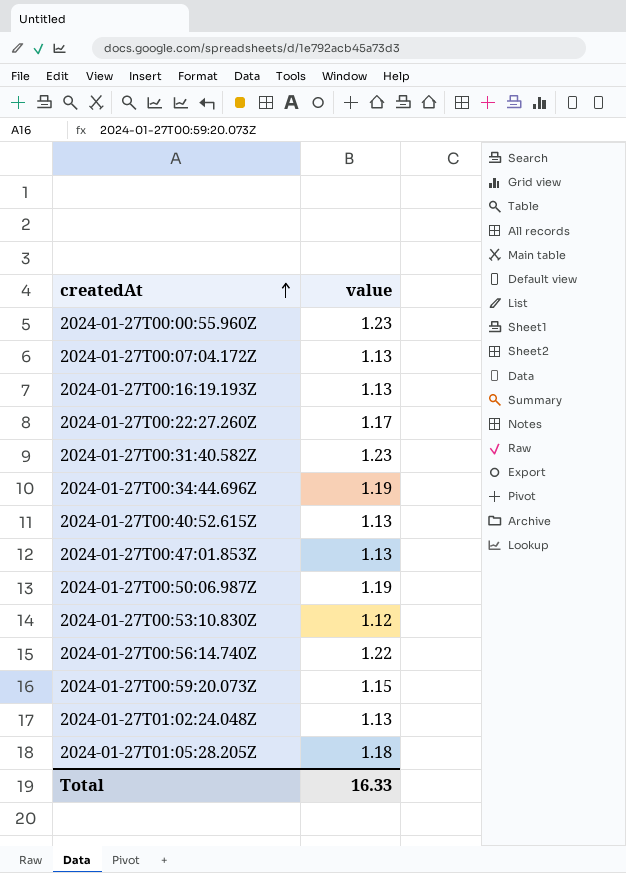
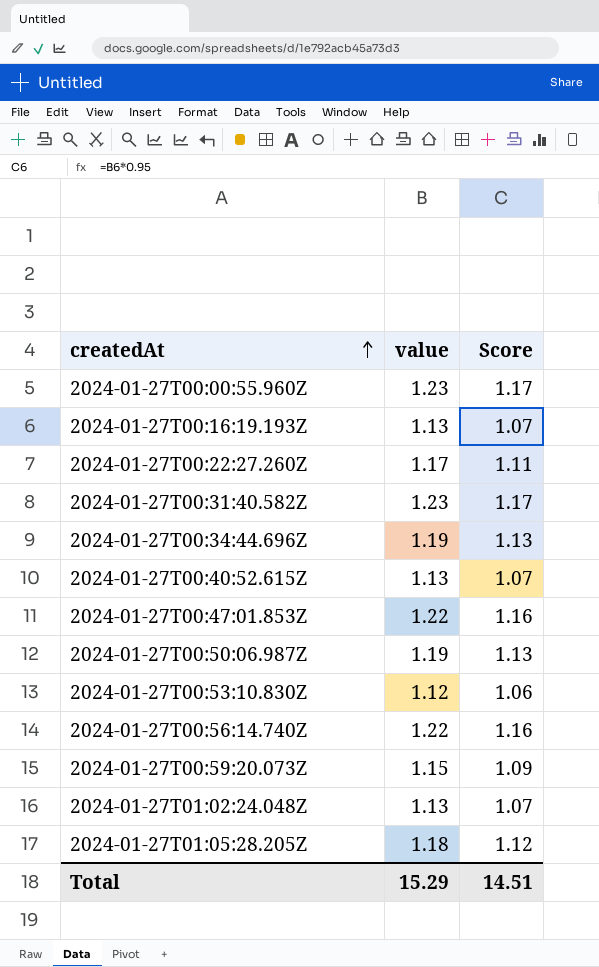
column Score | formula: none -> [value] * 0.95
row 2024-01-27T00:07:04.172Z: 1.13 -> none
2024-01-27T00:47:01.853Z | value: 1.13 -> 1.22
Total | value: 16.33 -> 15.29

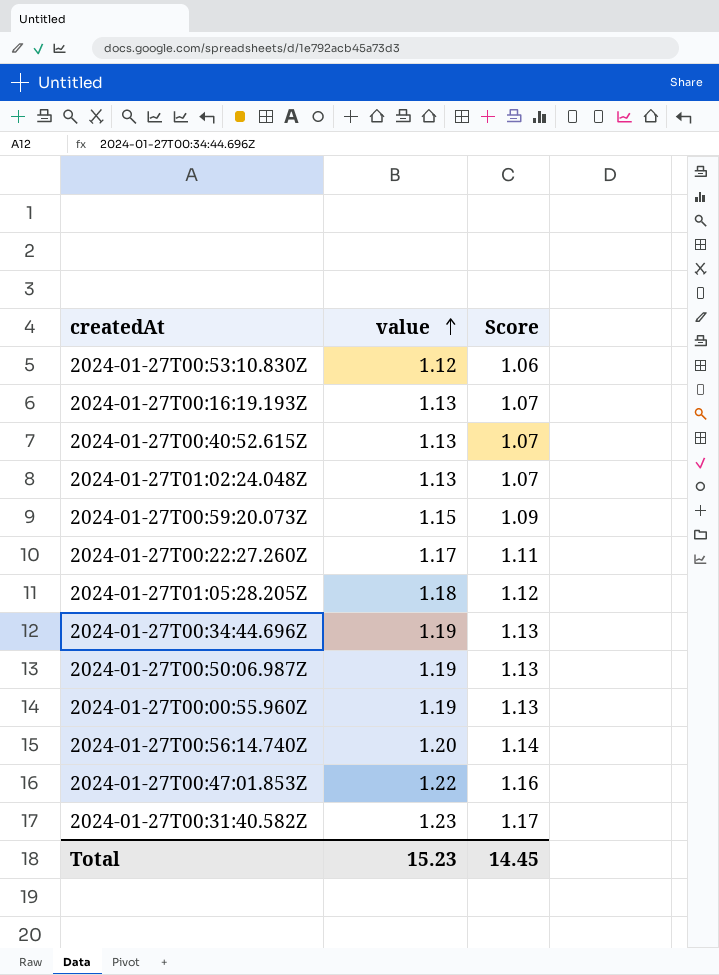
row order: createdAt ascending -> value ascending
2024-01-27T00:00:55.960Z | value: 1.23 -> 1.19
2024-01-27T00:00:55.960Z | Score: 1.17 -> 1.13
2024-01-27T00:56:14.740Z | value: 1.22 -> 1.20
2024-01-27T00:56:14.740Z | Score: 1.16 -> 1.14
Total | value: 15.29 -> 15.23
Total | Score: 14.51 -> 14.45

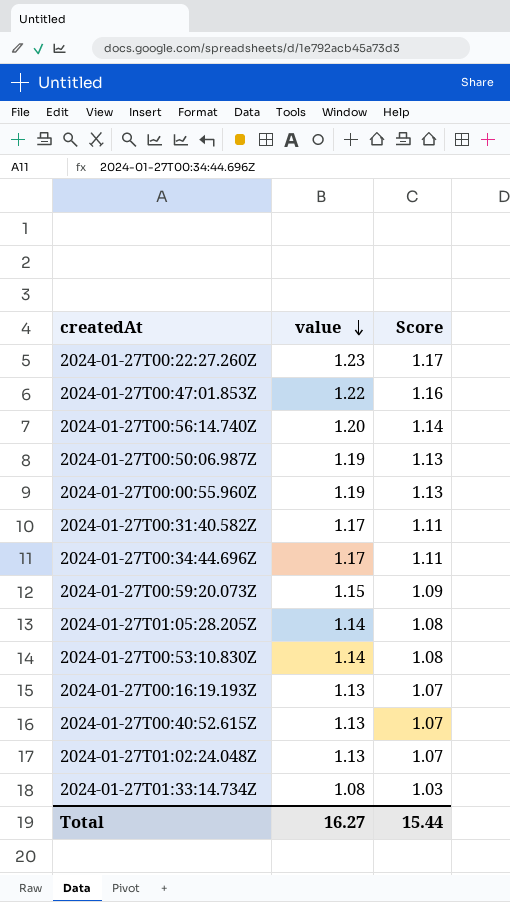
row order: value ascending -> value descending
2024-01-27T00:22:27.260Z | value: 1.17 -> 1.23
2024-01-27T00:22:27.260Z | Score: 1.11 -> 1.17
2024-01-27T00:31:40.582Z | value: 1.23 -> 1.17
2024-01-27T00:31:40.582Z | Score: 1.17 -> 1.11
2024-01-27T00:34:44.696Z | value: 1.19 -> 1.17
2024-01-27T00:34:44.696Z | Score: 1.13 -> 1.11
2024-01-27T01:05:28.205Z | value: 1.18 -> 1.14
2024-01-27T01:05:28.205Z | Score: 1.12 -> 1.08
2024-01-27T00:53:10.830Z | value: 1.12 -> 1.14
2024-01-27T00:53:10.830Z | Score: 1.06 -> 1.08
row 2024-01-27T01:33:14.734Z: none -> 1.08 | 1.03
Total | value: 15.23 -> 16.27
Total | Score: 14.45 -> 15.44

